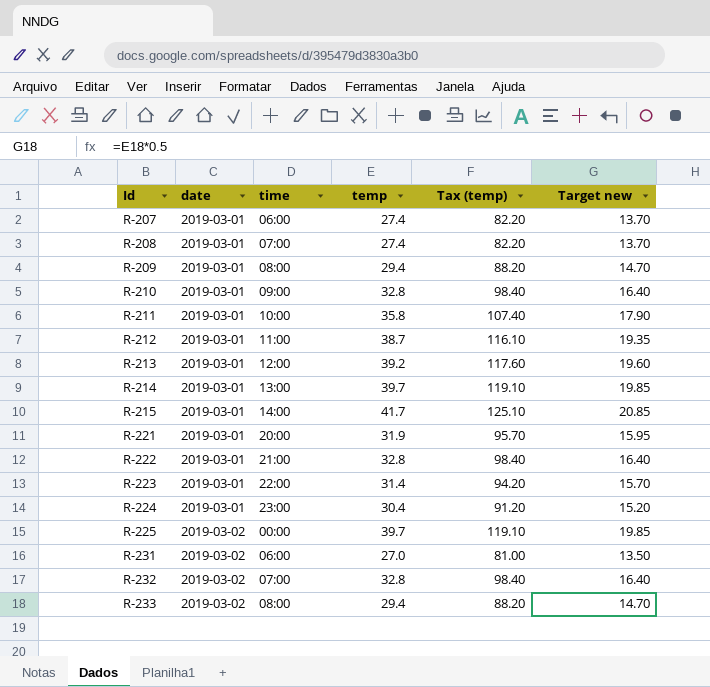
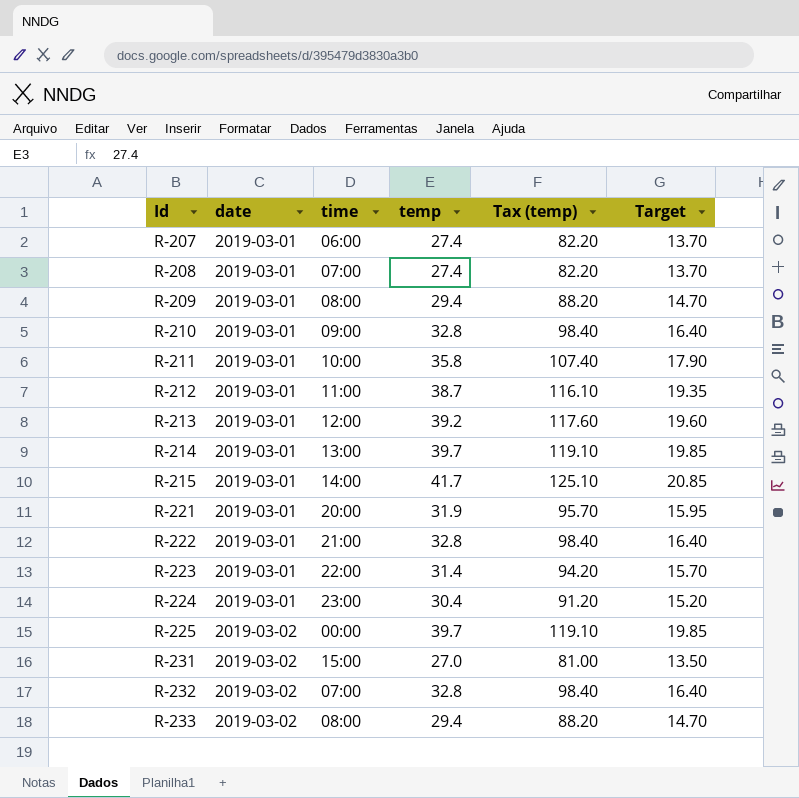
column name: Target new -> Target
R-231 | time: 06:00 -> 15:00

